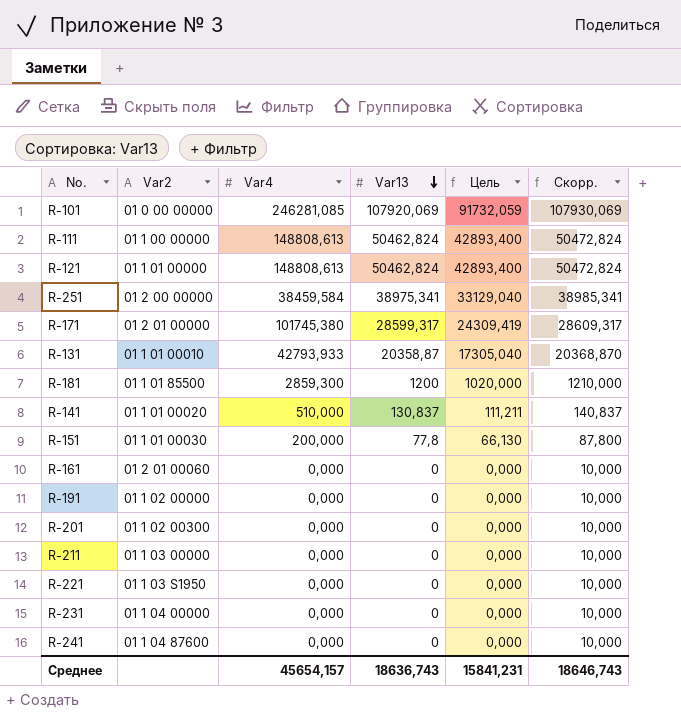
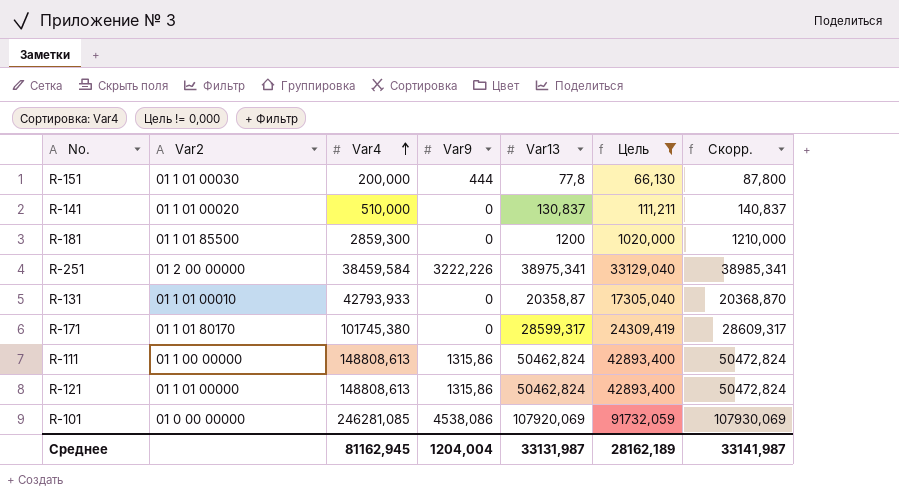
filter: none -> Цель != 0,000
row order: Var13 descending -> Var4 ascending
column Var9 | position: none -> 4
R-171 | Var2: 01 2 01 00000 -> 01 1 01 80170
Среднее | Var4: 45654,157 -> 81162,945
Среднее | Var13: 18636,743 -> 33131,987
Среднее | Цель: 15841,231 -> 28162,189
Среднее | Скорр.: 18646,743 -> 33141,987

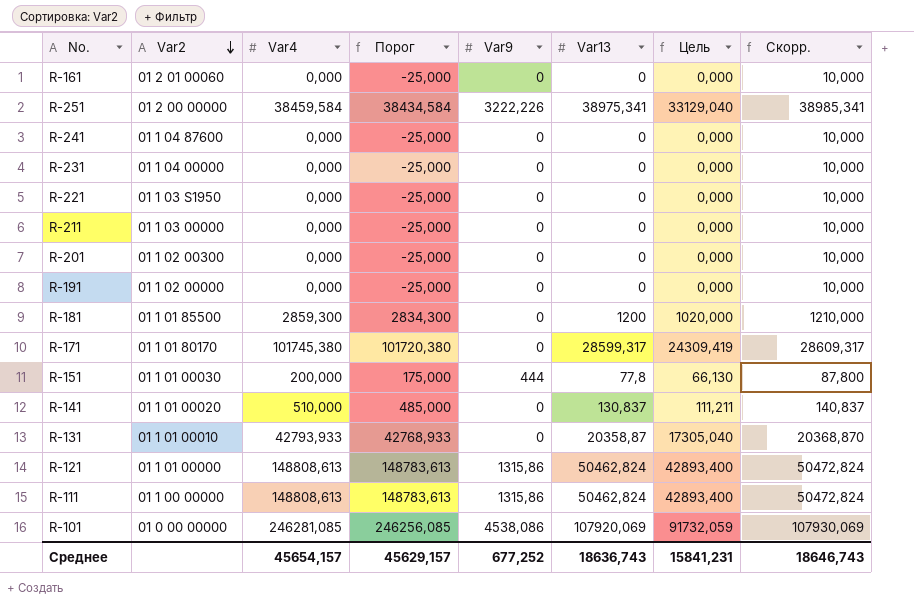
filter: Цель != 0,000 -> none
row order: Var4 ascending -> Var2 descending
column Порог | formula: none -> [Var4] - 25
Среднее | Var4: 81162,945 -> 45654,157
Среднее | Var9: 1204,004 -> 677,252
Среднее | Var13: 33131,987 -> 18636,743
Среднее | Цель: 28162,189 -> 15841,231
Среднее | Скорр.: 33141,987 -> 18646,743

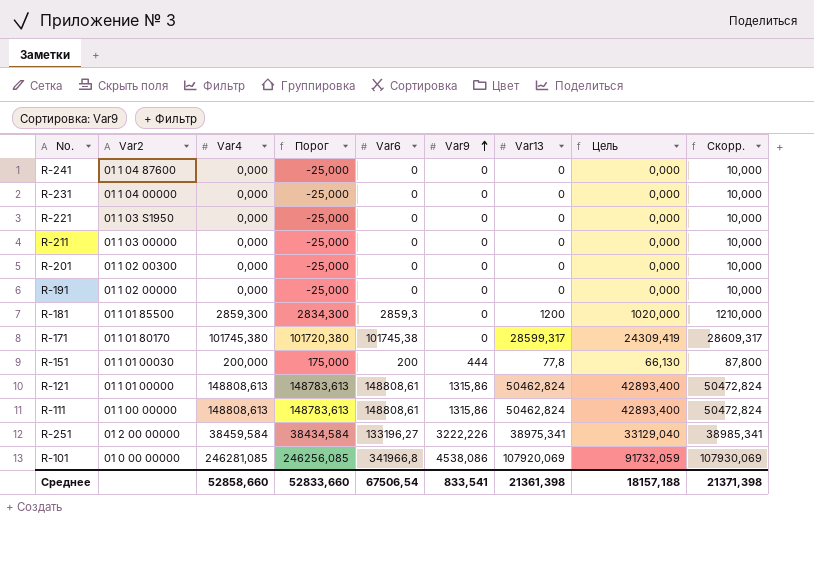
row order: Var2 descending -> Var9 ascending
column Var6 | position: none -> 5
row R-161: 01 2 01 00060 | 0,000 | -25,000 | 0 | 0 | 0,000 | 10,000 -> none
row R-141: 01 1 01 00020 | 510,000 | 485,000 | 0 | 130,837 | 111,211 | 140,837 -> none
row R-131: 01 1 01 00010 | 42793,933 | 42768,933 | 0 | 20358,87 | 17305,040 | 20368,870 -> none
Среднее | Var4: 45654,157 -> 52858,660
Среднее | Порог: 45629,157 -> 52833,660
Среднее | Var9: 677,252 -> 833,541
Среднее | Var13: 18636,743 -> 21361,398
Среднее | Цель: 15841,231 -> 18157,188
Среднее | Скорр.: 18646,743 -> 21371,398

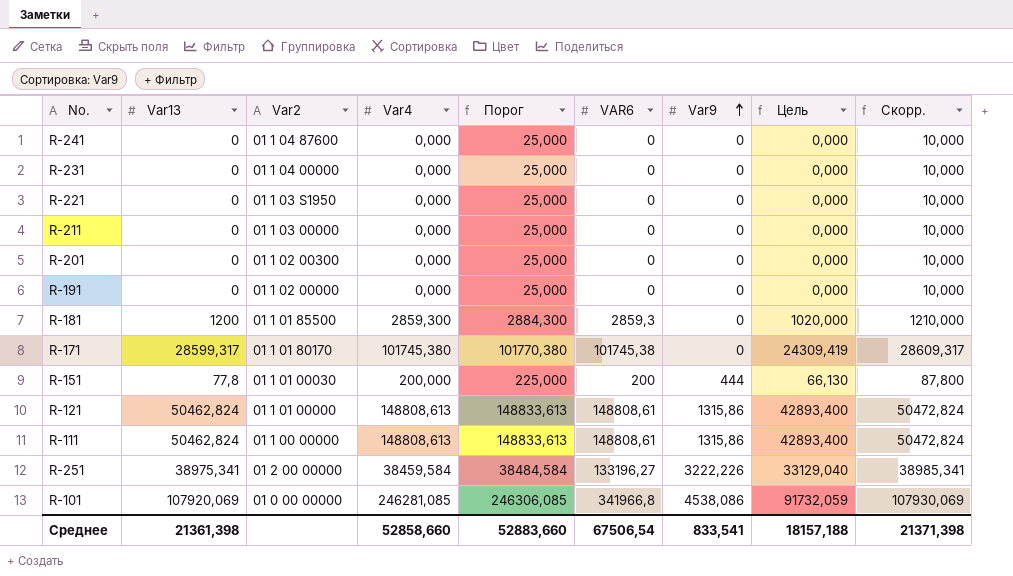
column Var13 | position: 7 -> 2
column Порог | formula: [Var4] - 25 -> [Var4] + 25
column name: Var6 -> VAR6
Среднее | Порог: 52833,660 -> 52883,660

